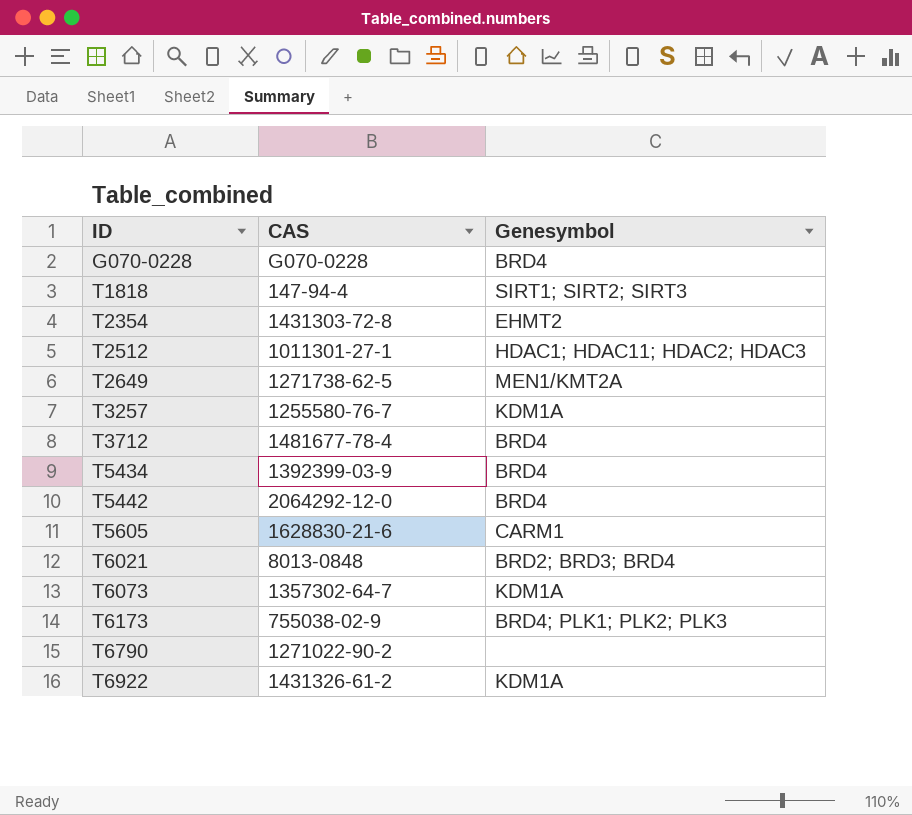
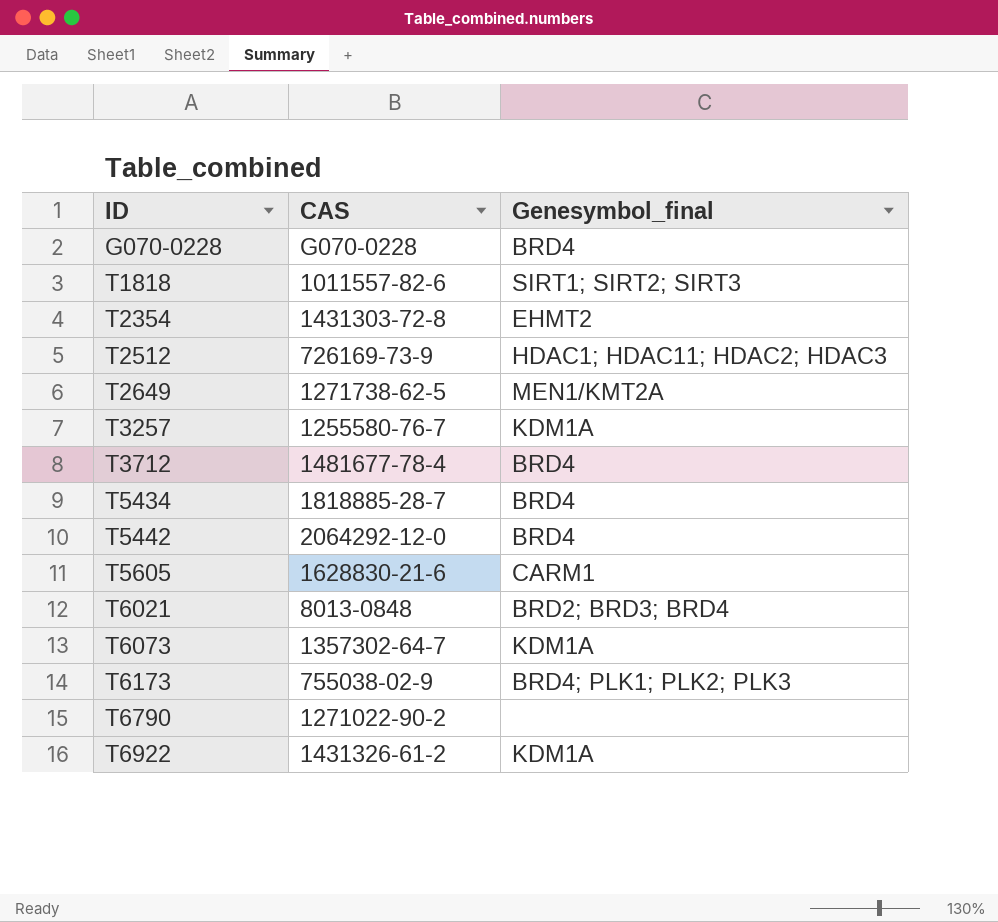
column name: Genesymbol -> Genesymbol_final
T1818 | CAS: 147-94-4 -> 1011557-82-6
T2512 | CAS: 1011301-27-1 -> 726169-73-9
T5434 | CAS: 1392399-03-9 -> 1818885-28-7

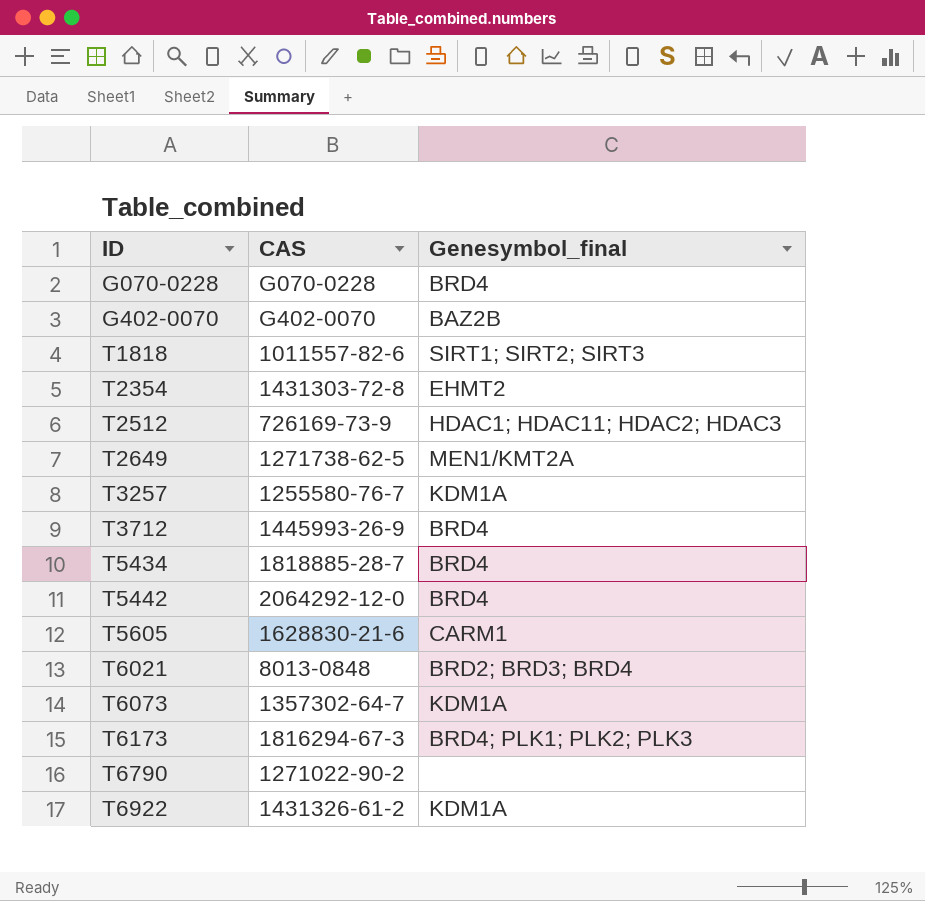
row G402-0070: none -> G402-0070 | BAZ2B
T3712 | CAS: 1481677-78-4 -> 1445993-26-9
T6173 | CAS: 755038-02-9 -> 1816294-67-3

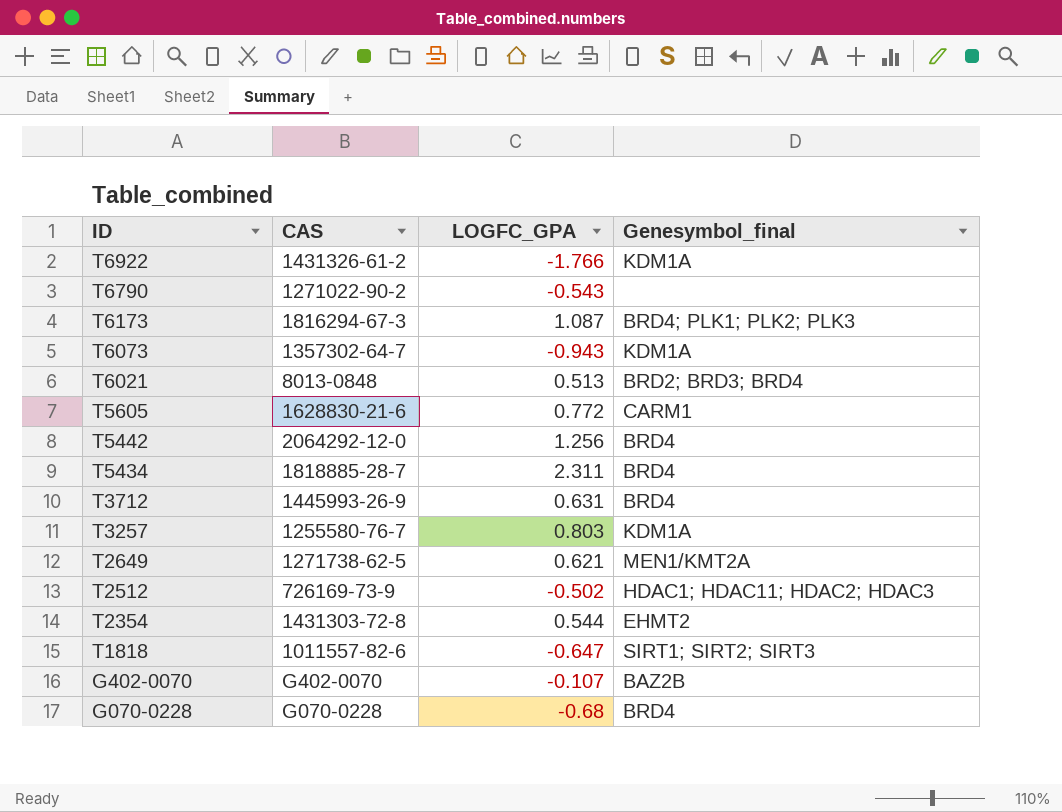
row order: ID ascending -> ID descending
column LOGFC_GPA | position: none -> 3

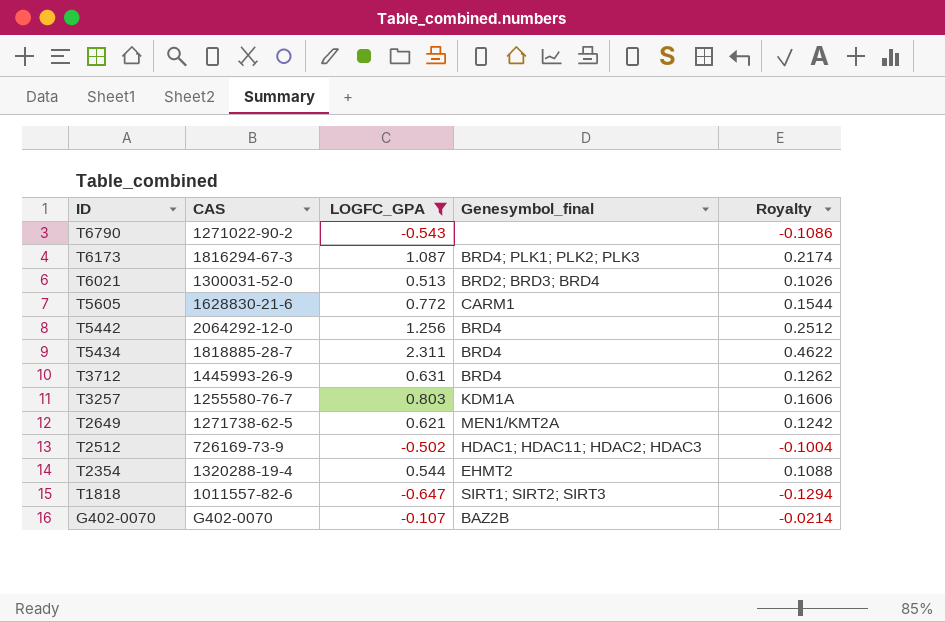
filter: none -> LOGFC_GPA >= -0.647
column Royalty | formula: none -> [LOGFC_GPA] * 0.2
T6021 | CAS: 8013-0848 -> 1300031-52-0
T2354 | CAS: 1431303-72-8 -> 1320288-19-4

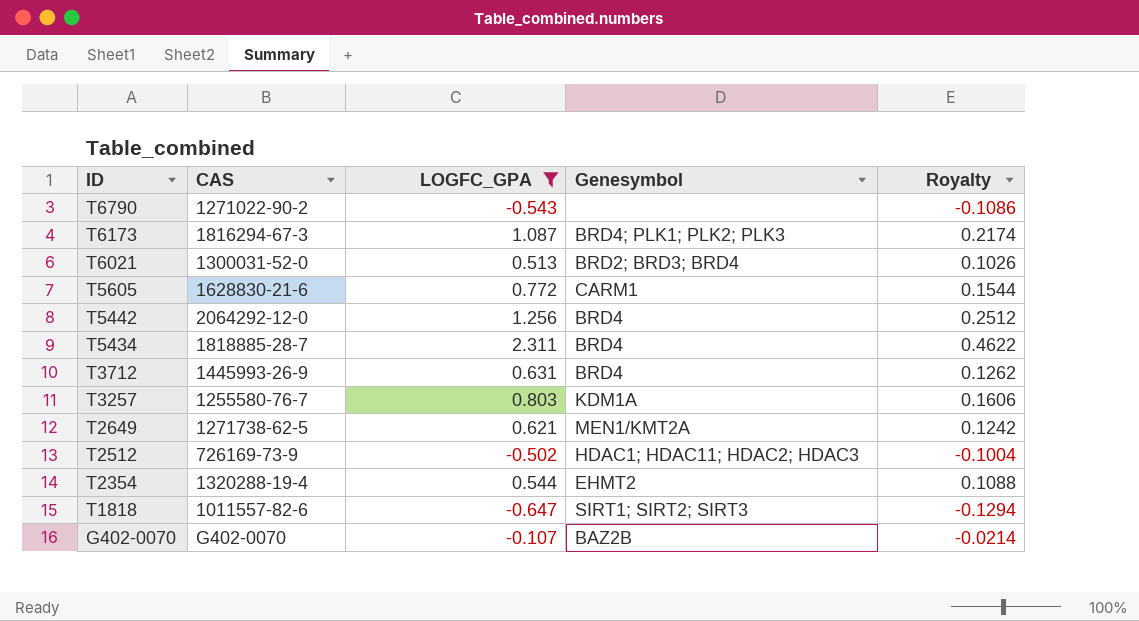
column name: Genesymbol_final -> Genesymbol

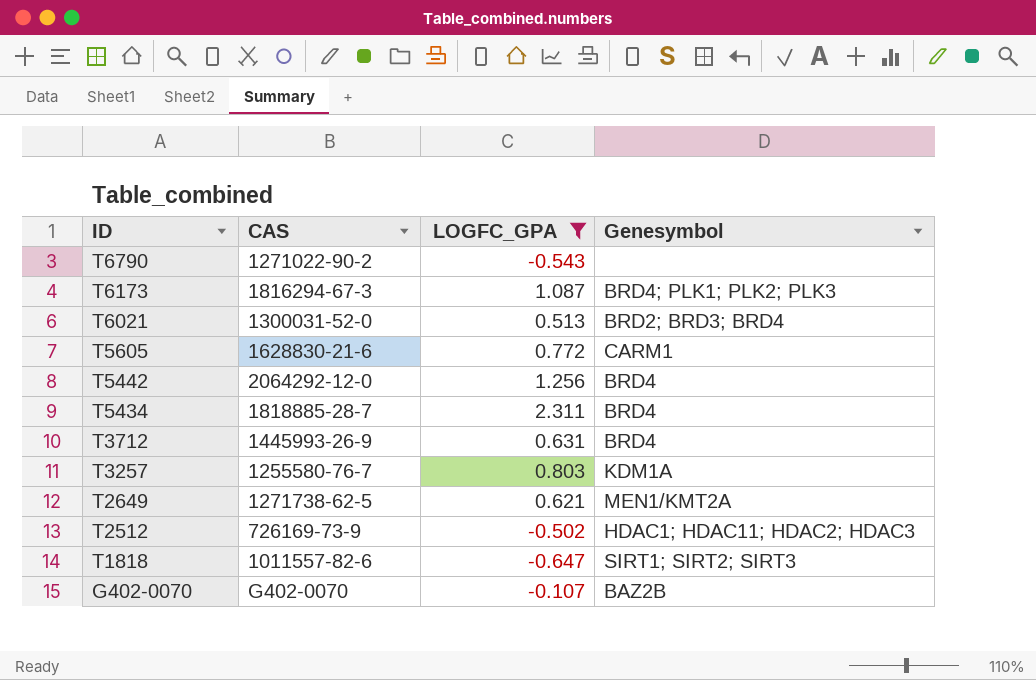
column Royalty | formula: [LOGFC_GPA] * 0.2 -> none
row T2354: 1320288-19-4 | 0.544 | EHMT2 | 0.1088 -> none

